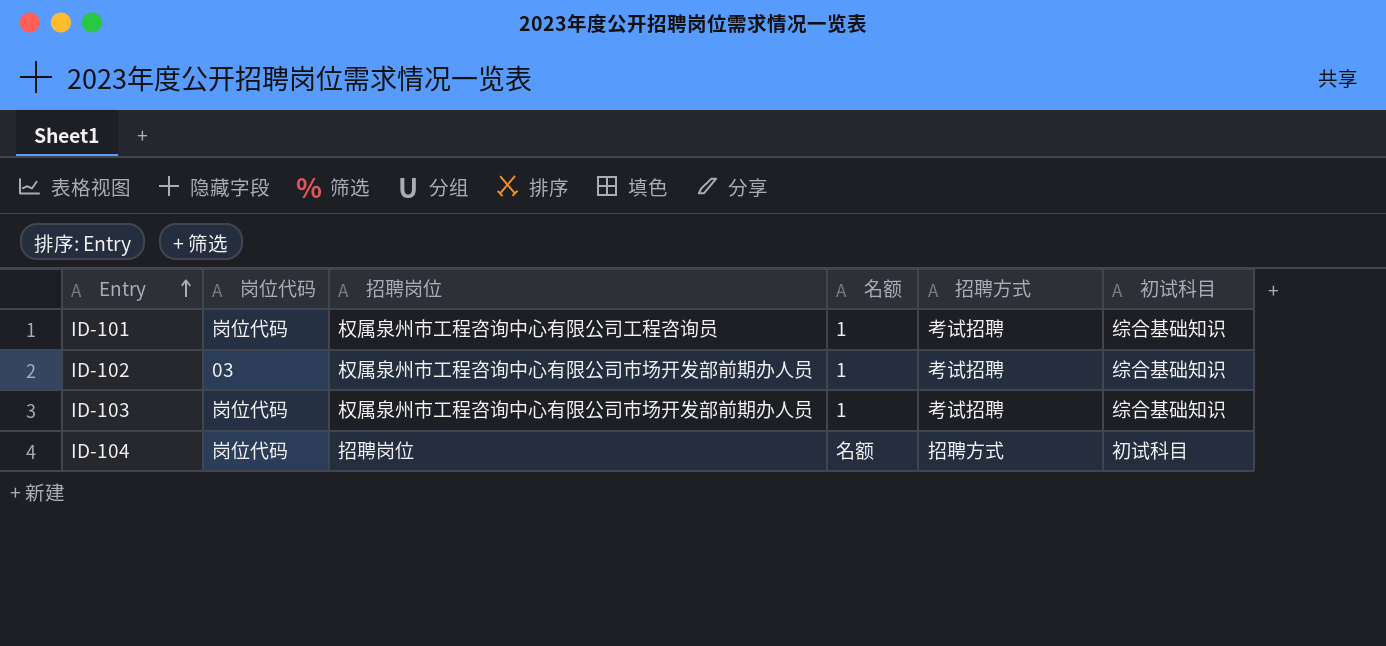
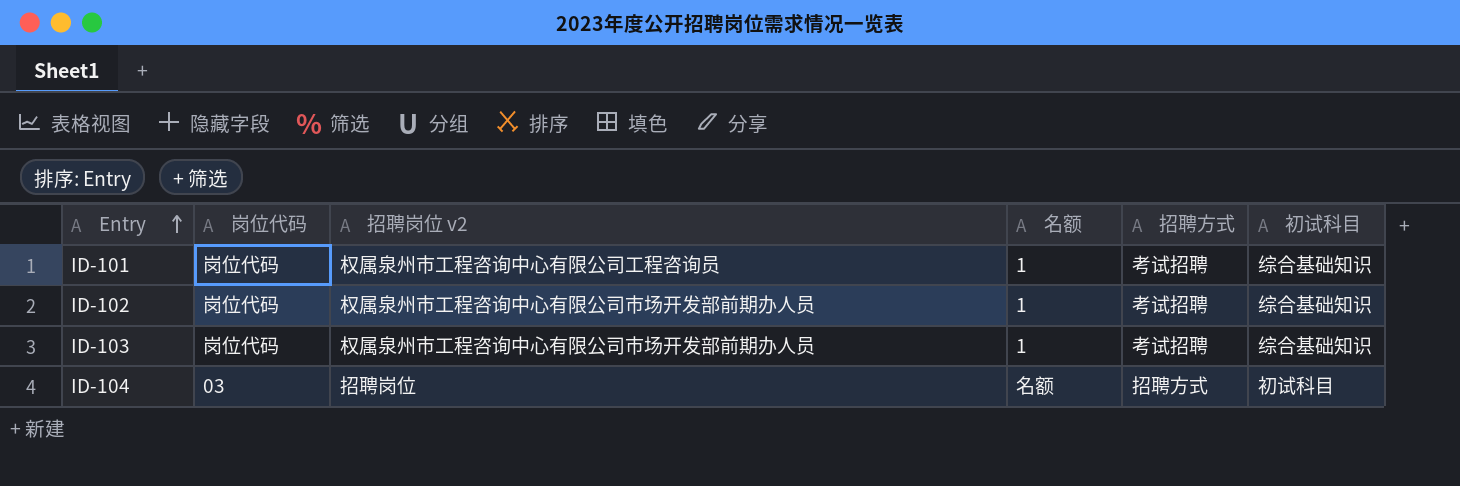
column name: 招聘岗位 -> 招聘岗位 v2
ID-102 | 岗位代码: 03 -> 岗位代码
ID-104 | 岗位代码: 岗位代码 -> 03

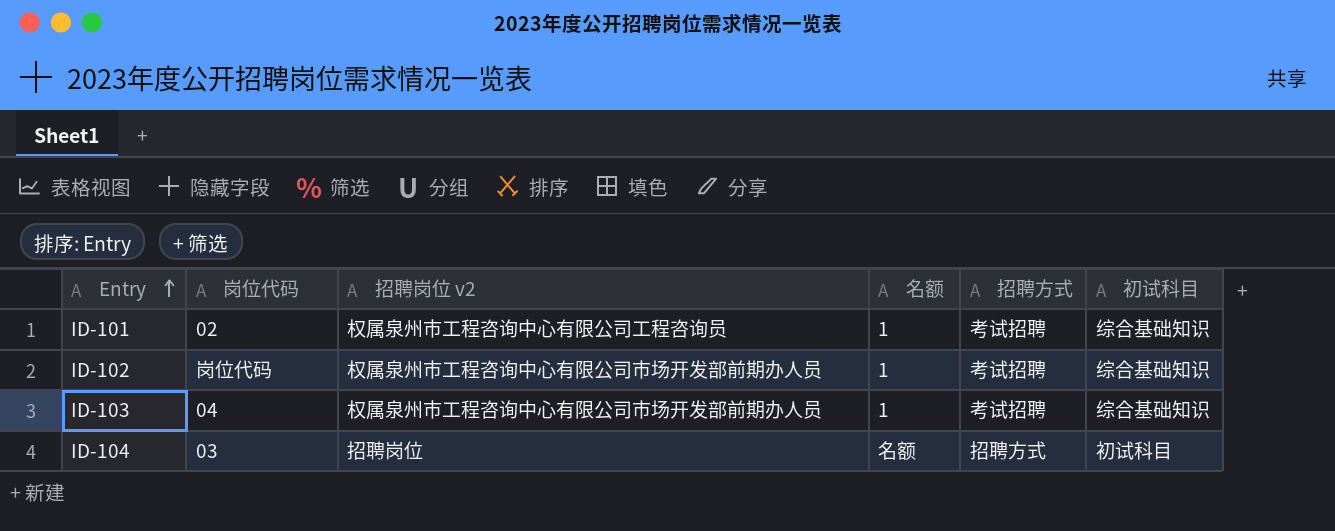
ID-101 | 岗位代码: 岗位代码 -> 02
ID-103 | 岗位代码: 岗位代码 -> 04

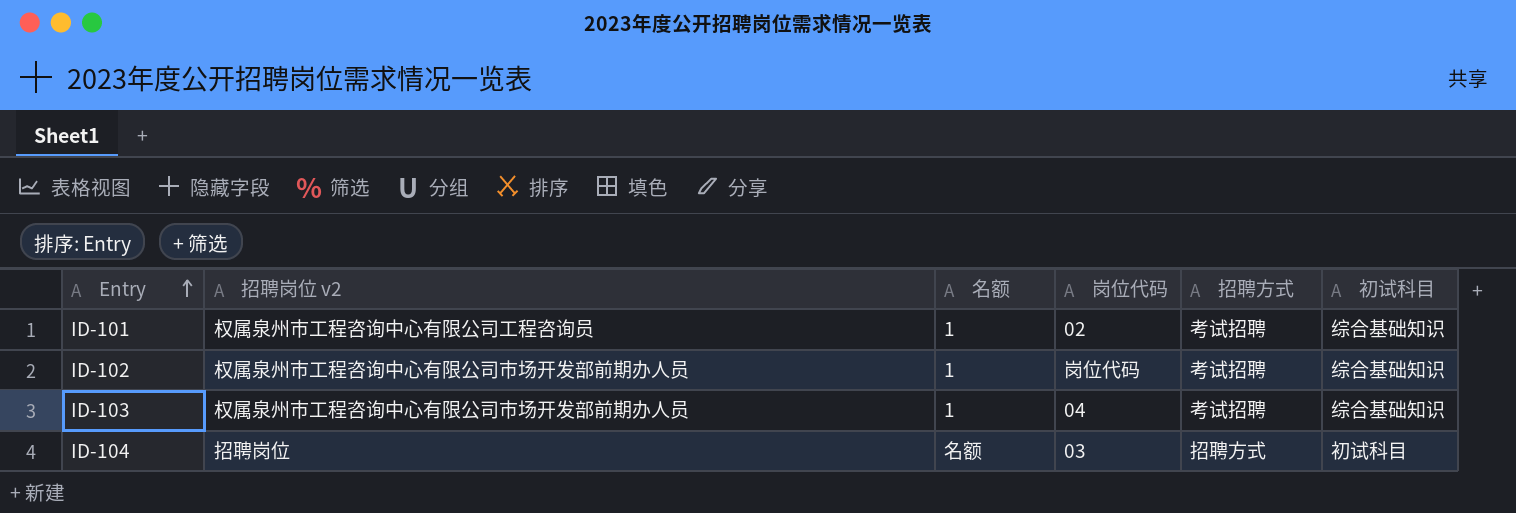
column 岗位代码 | position: 2 -> 4

